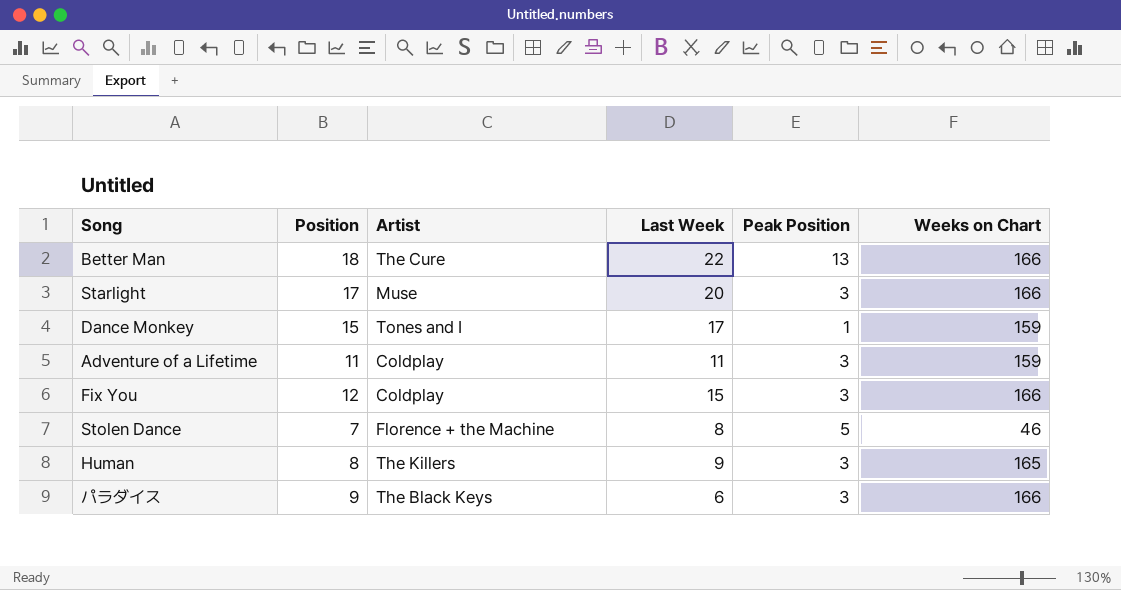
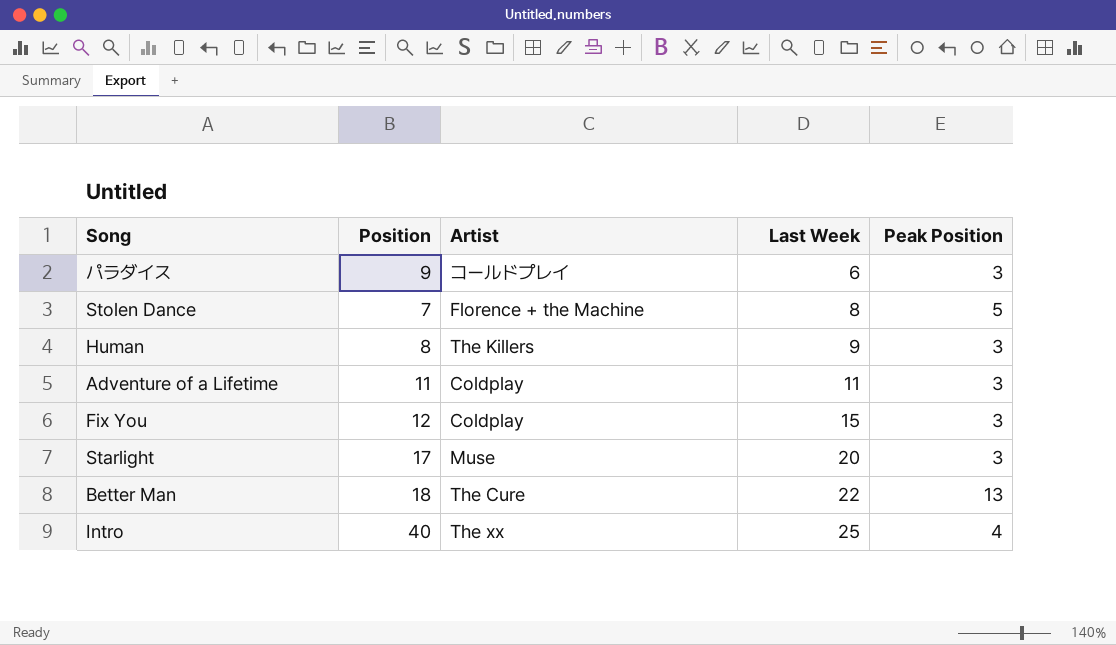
row order: none -> Last Week ascending
column Weeks on Chart | position: 6 -> none
row Dance Monkey: 15 | Tones and I | 17 | 1 | 159 -> none
パラダイス | Artist: The Black Keys -> コールドプレイ
row Intro: none -> 40 | The xx | 25 | 4

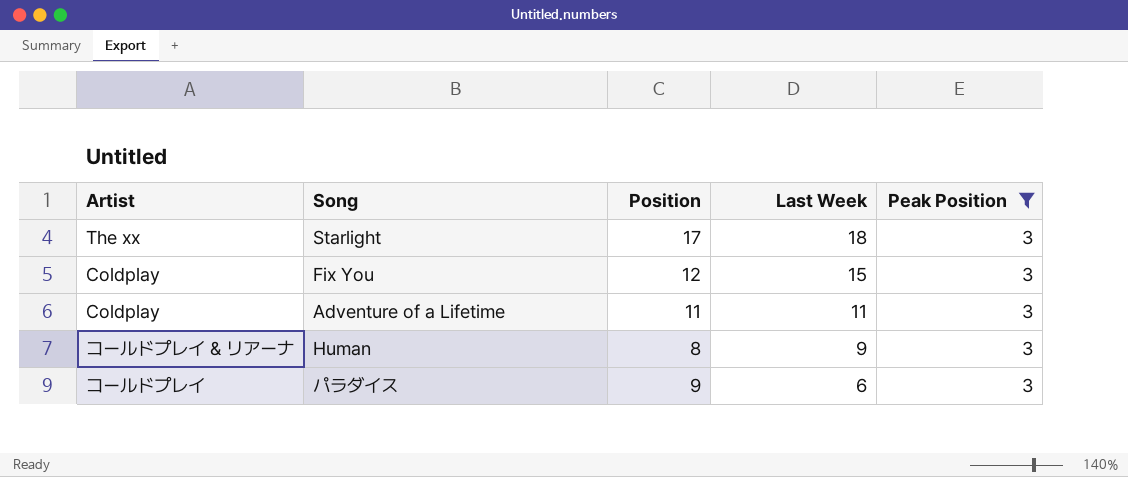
filter: none -> Peak Position = 3
row order: Last Week ascending -> Last Week descending
column Artist | position: 3 -> 1
Starlight | Artist: Muse -> The xx
Starlight | Last Week: 20 -> 18
Human | Artist: The Killers -> コールドプレイ & リアーナ

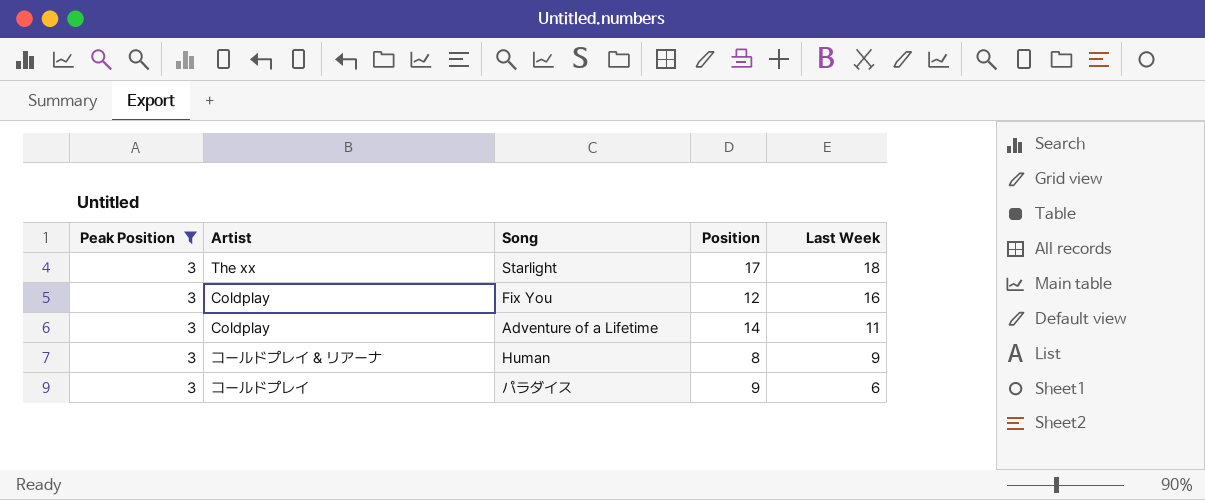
column Peak Position | position: 5 -> 1
Fix You | Last Week: 15 -> 16
Adventure of a Lifetime | Position: 11 -> 14

